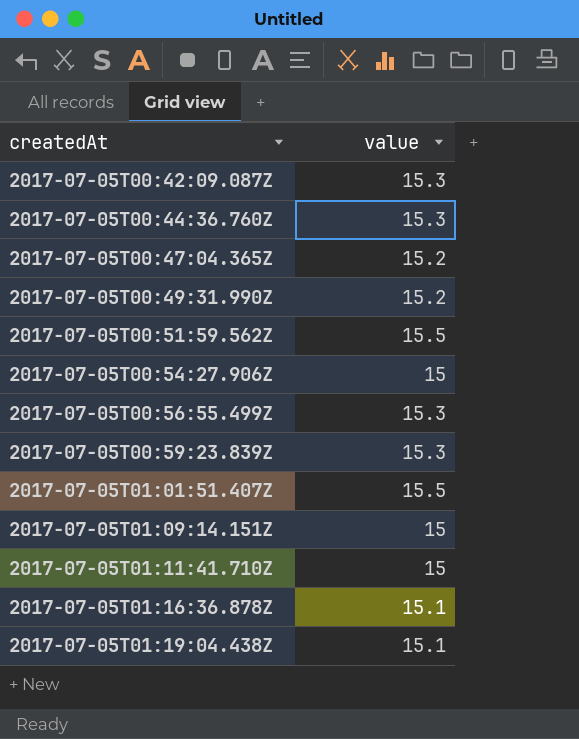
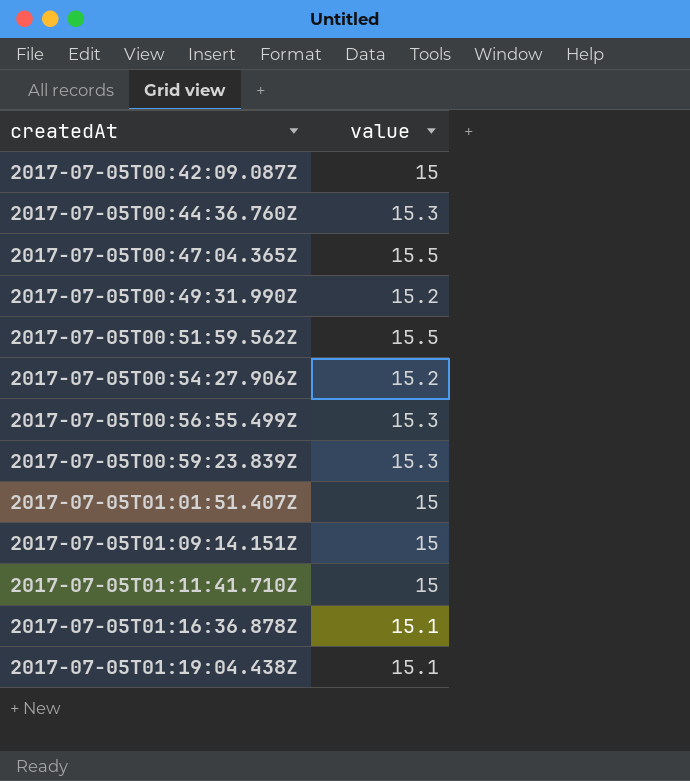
2017-07-05T00:42:09.087Z | value: 15.3 -> 15
2017-07-05T00:47:04.365Z | value: 15.2 -> 15.5
2017-07-05T00:54:27.906Z | value: 15 -> 15.2
2017-07-05T01:01:51.407Z | value: 15.5 -> 15

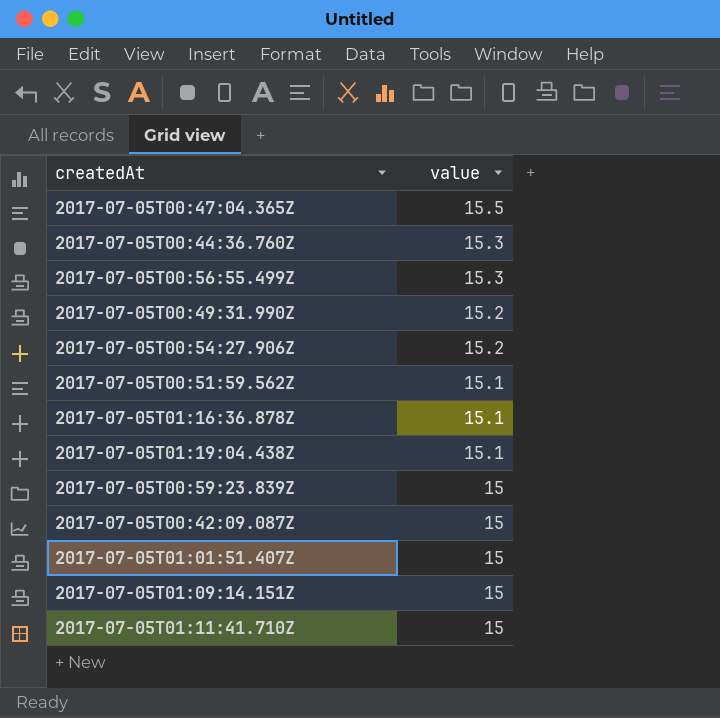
row order: createdAt ascending -> value descending
2017-07-05T00:51:59.562Z | value: 15.5 -> 15.1
2017-07-05T00:59:23.839Z | value: 15.3 -> 15

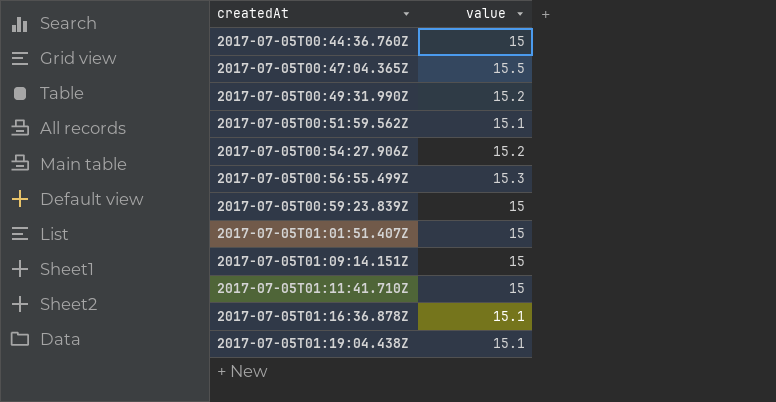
row order: value descending -> createdAt ascending
row 2017-07-05T00:42:09.087Z: 15 -> none
2017-07-05T00:44:36.760Z | value: 15.3 -> 15

